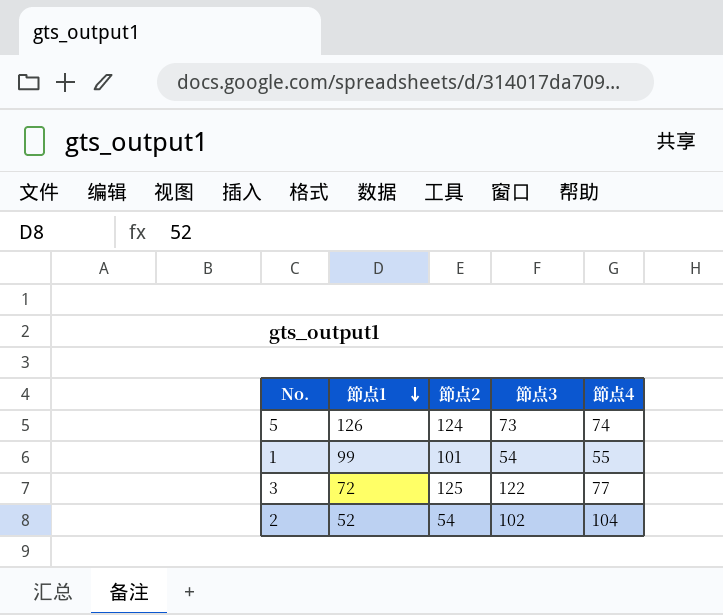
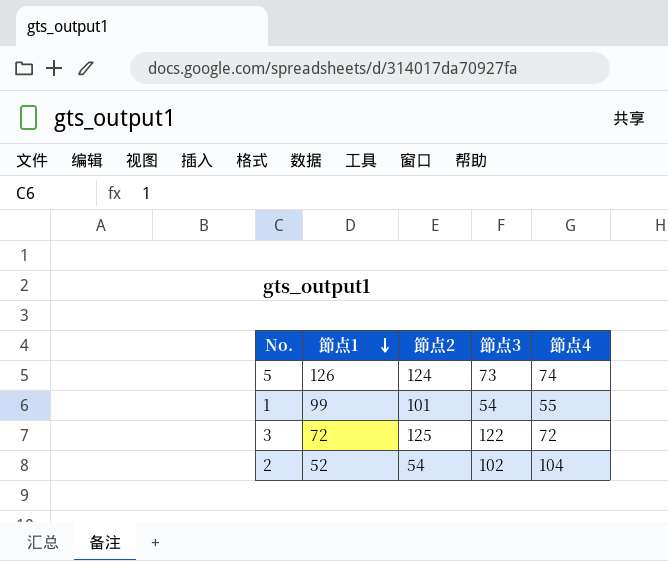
3 | 節点4: 77 -> 72

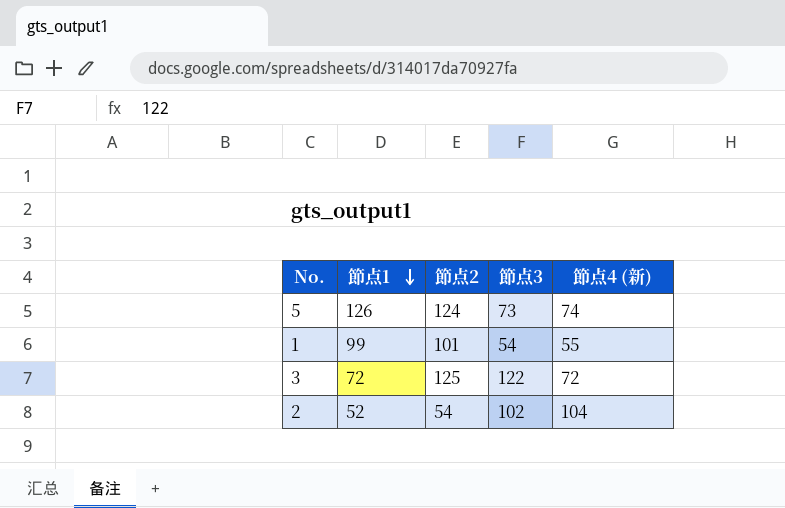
column name: 節点4 -> 節点4 (新)

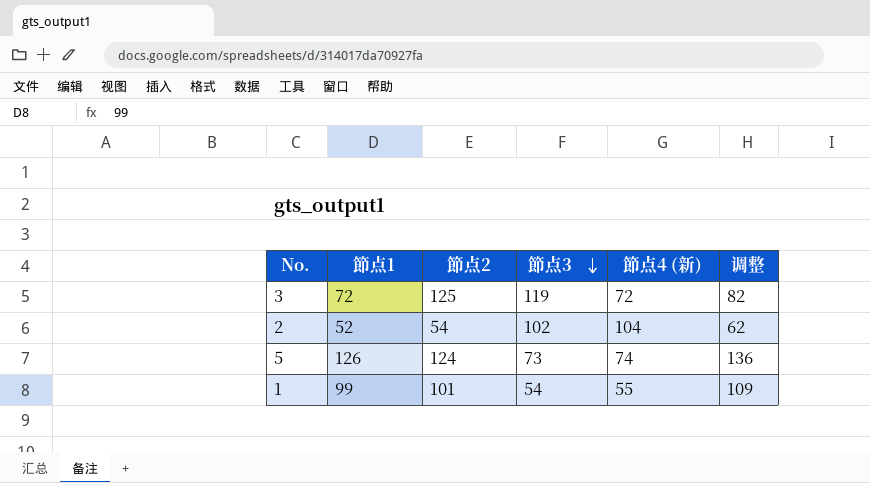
row order: 節点1 descending -> 節点3 descending
column 调整 | formula: none -> [節点1] + 10
3 | 節点3: 122 -> 119

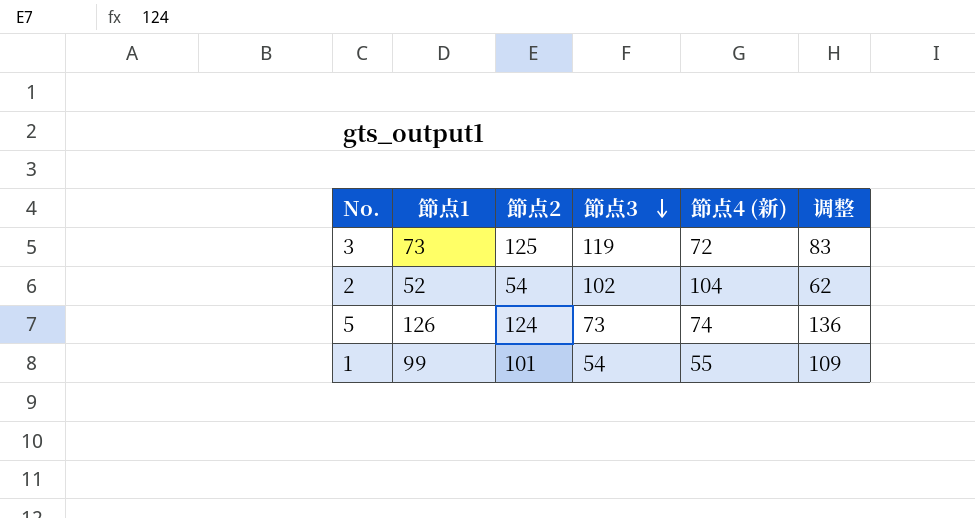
3 | 節点1: 72 -> 73
3 | 调整: 82 -> 83

